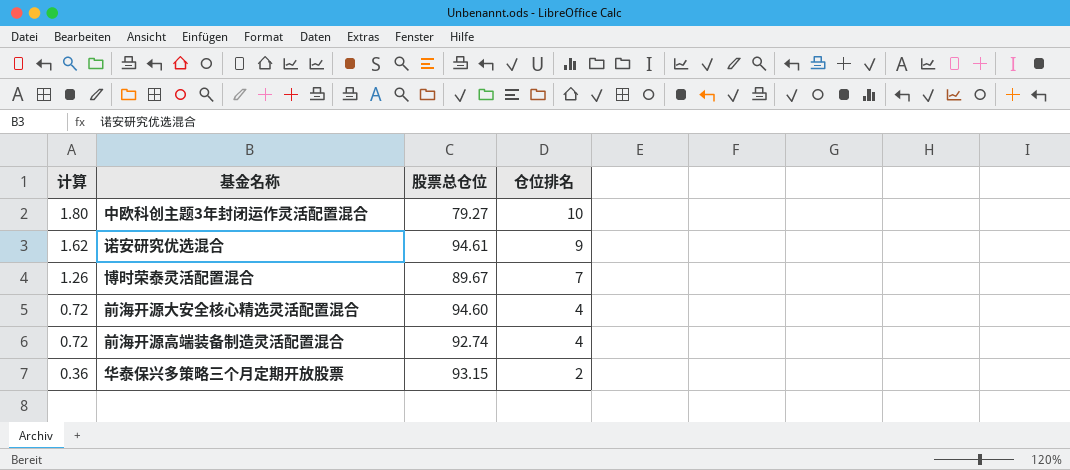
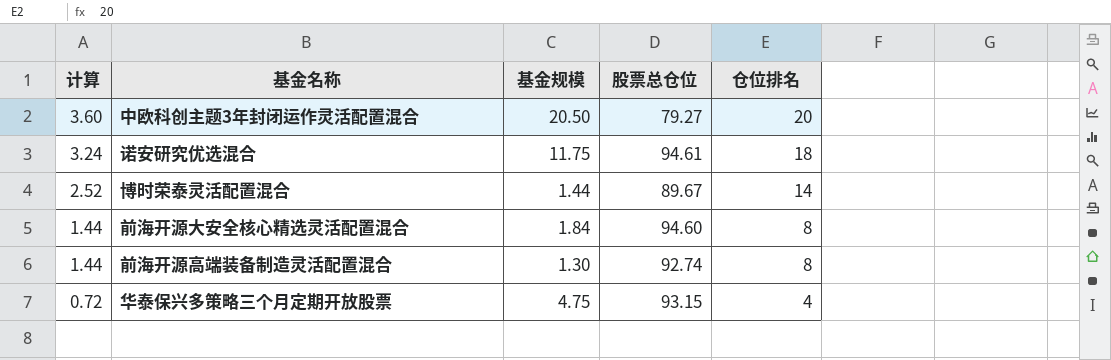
column 基金规模 | position: none -> 3
中欧科创主题3年封闭运作灵活配置混合 | 计算: 1.80 -> 3.60
中欧科创主题3年封闭运作灵活配置混合 | 仓位排名: 10 -> 20
诺安研究优选混合 | 计算: 1.62 -> 3.24
诺安研究优选混合 | 仓位排名: 9 -> 18
博时荣泰灵活配置混合 | 计算: 1.26 -> 2.52
博时荣泰灵活配置混合 | 仓位排名: 7 -> 14
前海开源大安全核心精选灵活配置混合 | 计算: 0.72 -> 1.44
前海开源大安全核心精选灵活配置混合 | 仓位排名: 4 -> 8
前海开源高端装备制造灵活配置混合 | 计算: 0.72 -> 1.44
前海开源高端装备制造灵活配置混合 | 仓位排名: 4 -> 8
华泰保兴多策略三个月定期开放股票 | 计算: 0.36 -> 0.72
华泰保兴多策略三个月定期开放股票 | 仓位排名: 2 -> 4

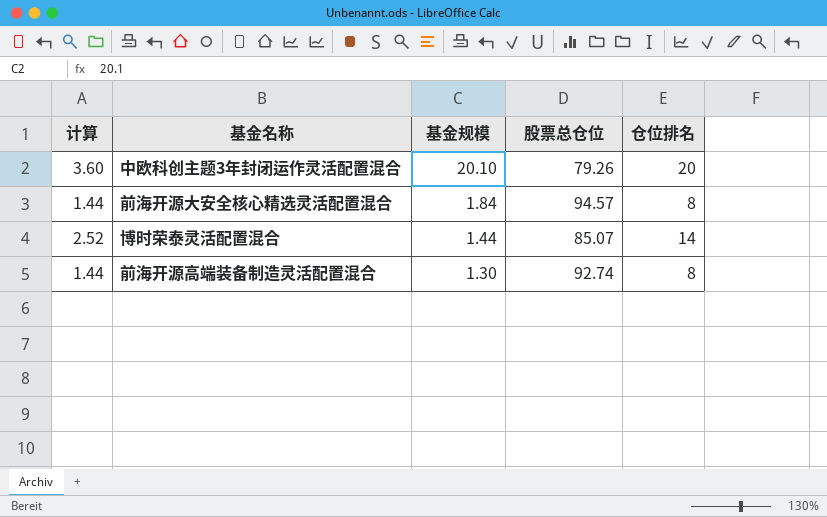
row order: 计算 descending -> 基金规模 descending
row 诺安研究优选混合: 3.24 | 11.75 | 94.61 | 18 -> none
row 华泰保兴多策略三个月定期开放股票: 0.72 | 4.75 | 93.15 | 4 -> none
中欧科创主题3年封闭运作灵活配置混合 | 基金规模: 20.50 -> 20.10
中欧科创主题3年封闭运作灵活配置混合 | 股票总仓位: 79.27 -> 79.26
前海开源大安全核心精选灵活配置混合 | 股票总仓位: 94.60 -> 94.57
博时荣泰灵活配置混合 | 股票总仓位: 89.67 -> 85.07

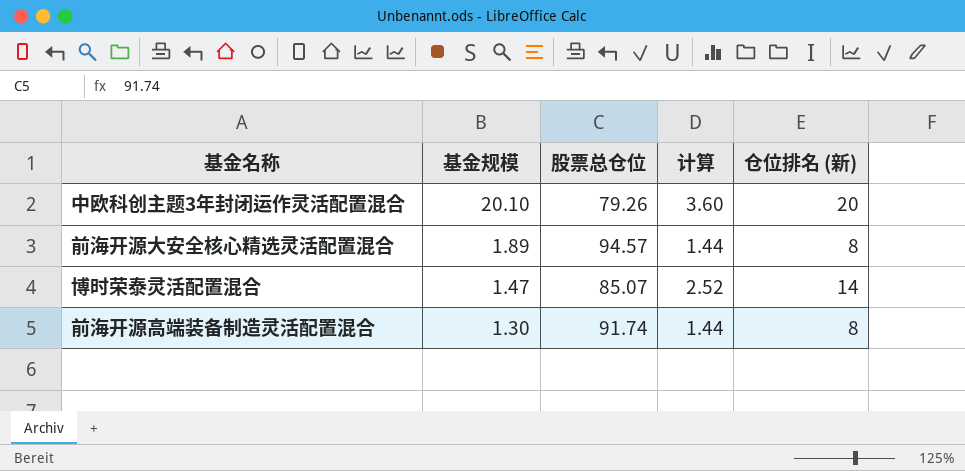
column 计算 | position: 1 -> 4
column name: 仓位排名 -> 仓位排名 (新)
前海开源大安全核心精选灵活配置混合 | 基金规模: 1.84 -> 1.89
博时荣泰灵活配置混合 | 基金规模: 1.44 -> 1.47
前海开源高端装备制造灵活配置混合 | 股票总仓位: 92.74 -> 91.74

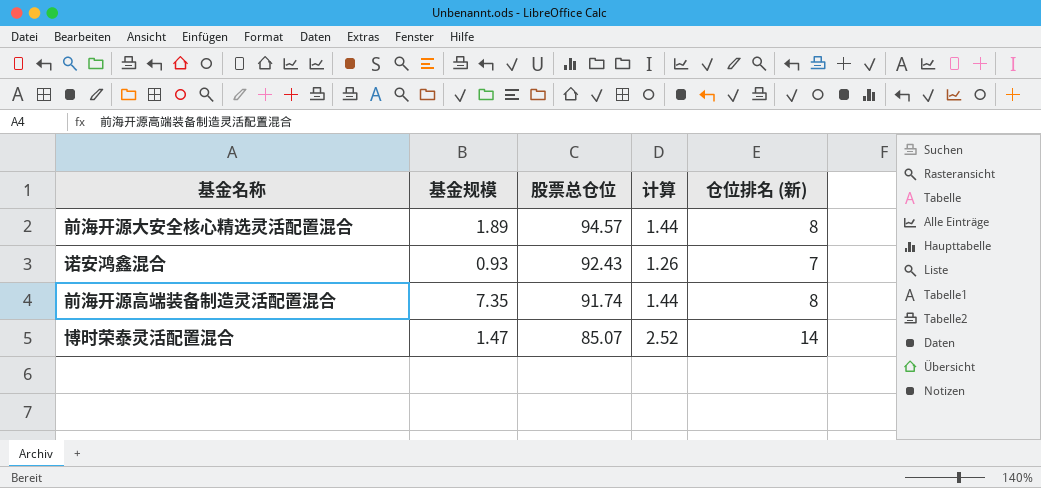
row order: 基金规模 descending -> 股票总仓位 descending
row 中欧科创主题3年封闭运作灵活配置混合: 20.10 | 79.26 | 3.60 | 20 -> none
row 诺安鸿鑫混合: none -> 0.93 | 92.43 | 1.26 | 7
前海开源高端装备制造灵活配置混合 | 基金规模: 1.30 -> 7.35

